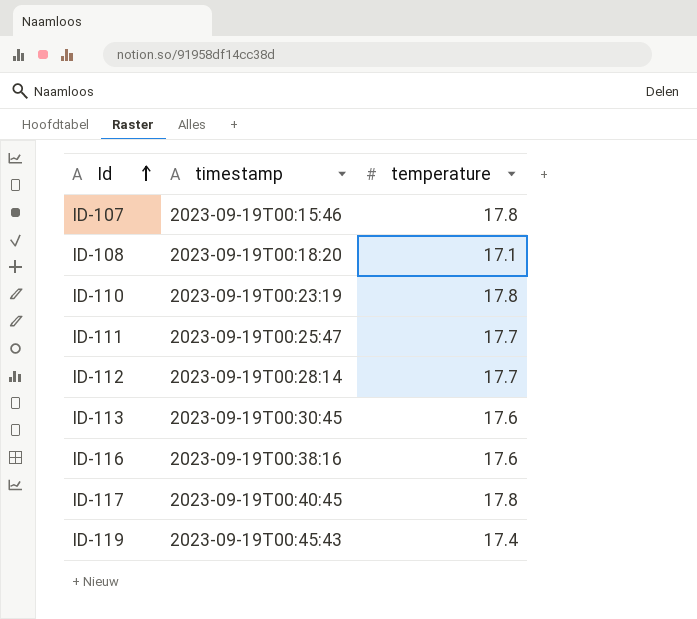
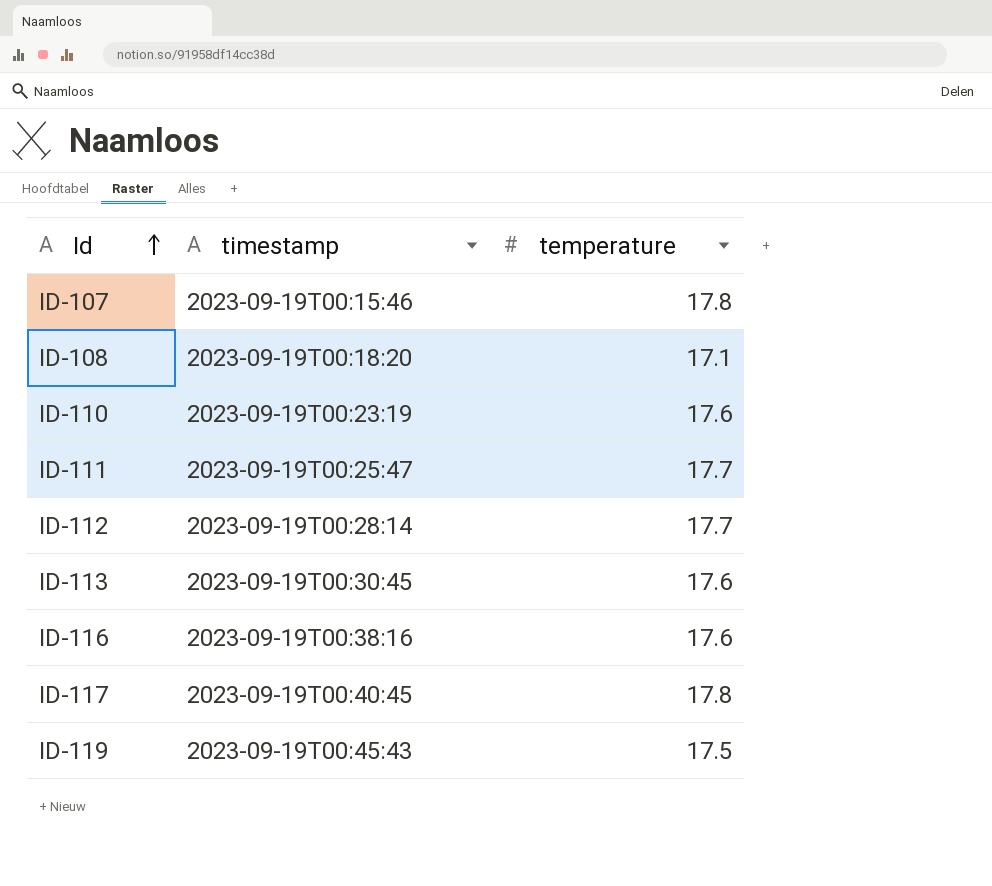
ID-110 | temperature: 17.8 -> 17.6
ID-119 | temperature: 17.4 -> 17.5

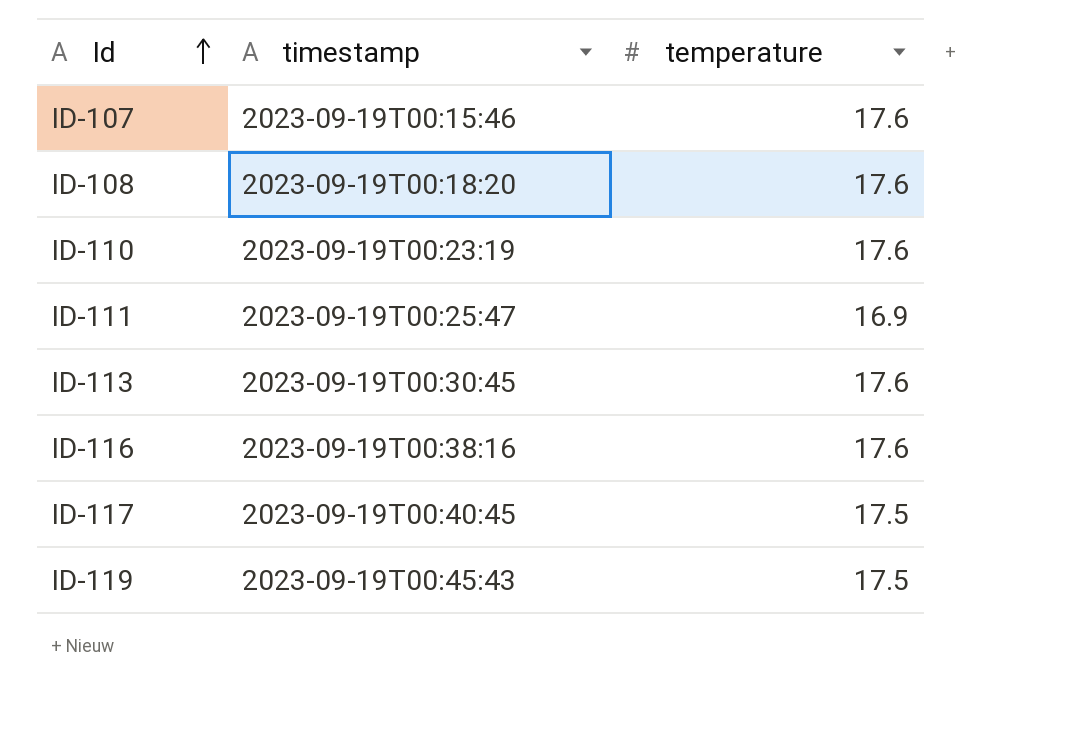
row ID-112: 2023-09-19T00:28:14 | 17.7 -> none
ID-107 | temperature: 17.8 -> 17.6
ID-108 | temperature: 17.1 -> 17.6
ID-111 | temperature: 17.7 -> 16.9
ID-117 | temperature: 17.8 -> 17.5

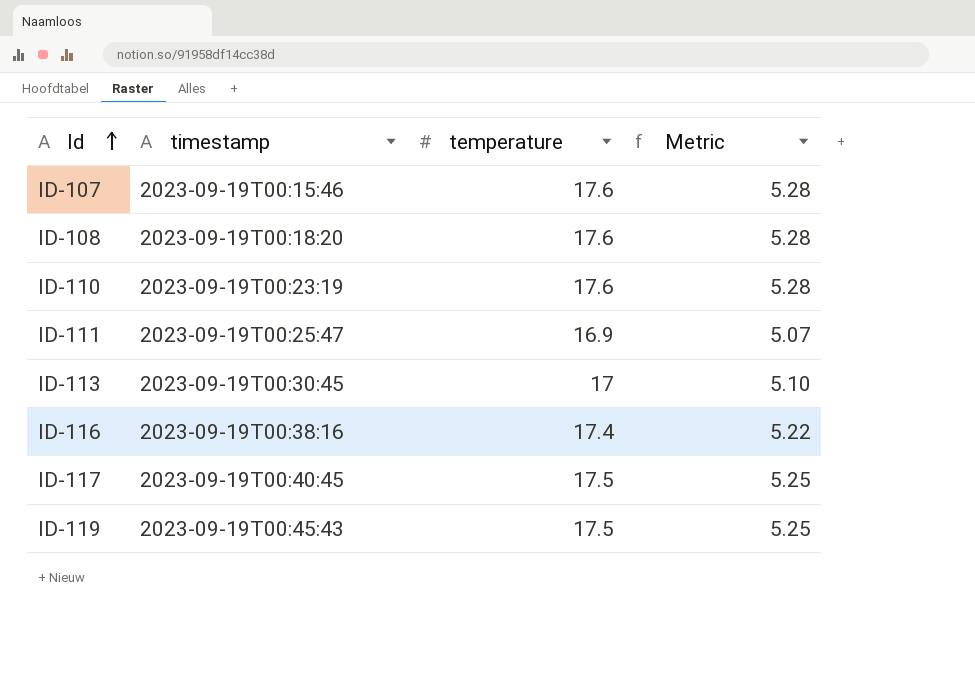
column Metric | formula: none -> [temperature] * 0.3
ID-113 | temperature: 17.6 -> 17
ID-116 | temperature: 17.6 -> 17.4

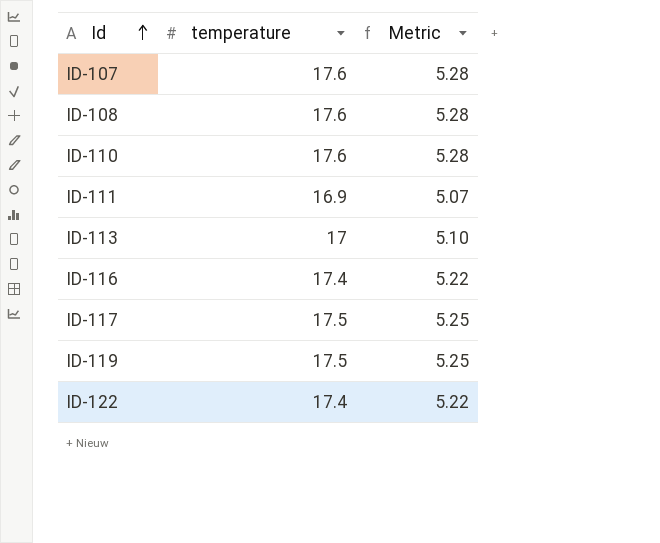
column timestamp | position: 2 -> none
row ID-122: none -> 17.4 | 5.22

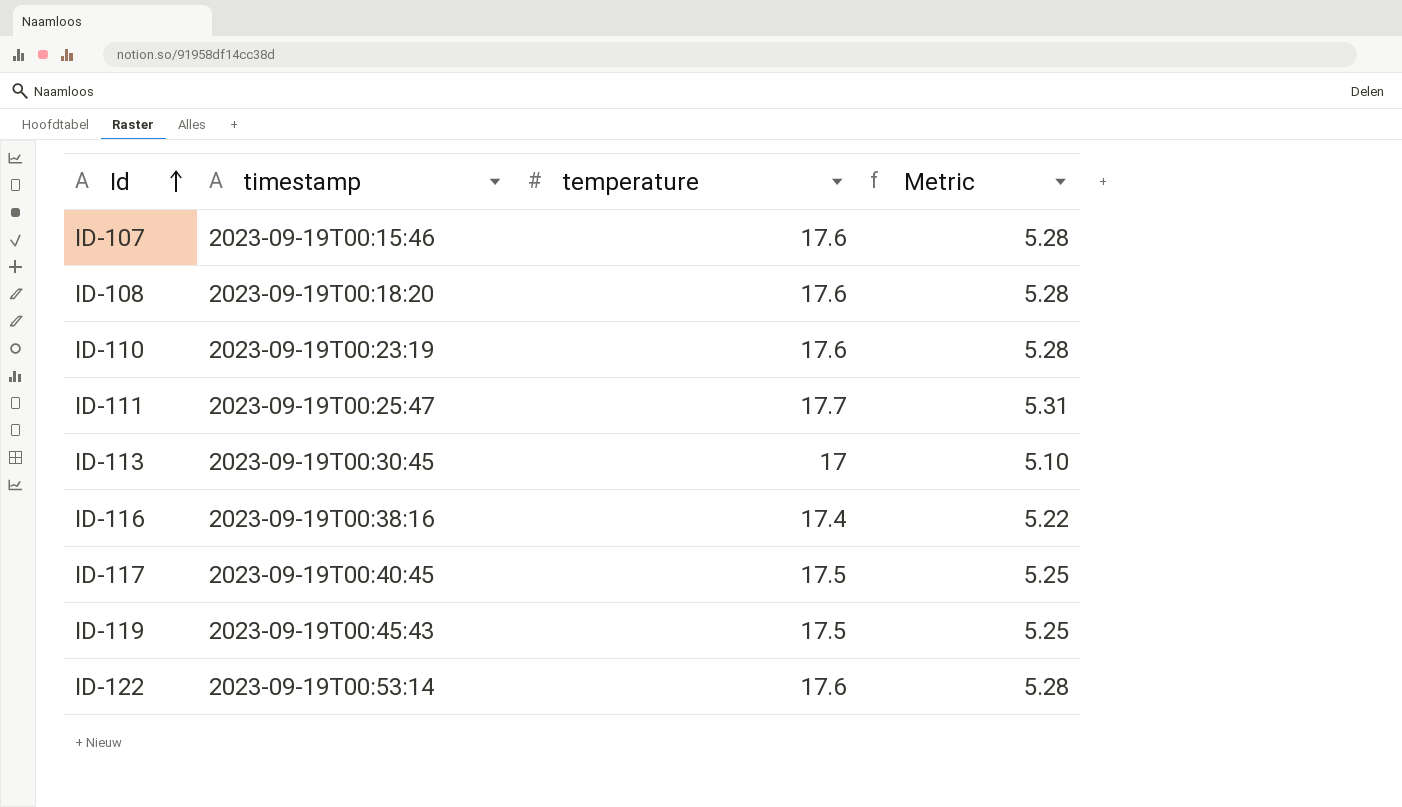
column timestamp | position: none -> 2
ID-111 | temperature: 16.9 -> 17.7
ID-111 | Metric: 5.07 -> 5.31
ID-122 | temperature: 17.4 -> 17.6
ID-122 | Metric: 5.22 -> 5.28

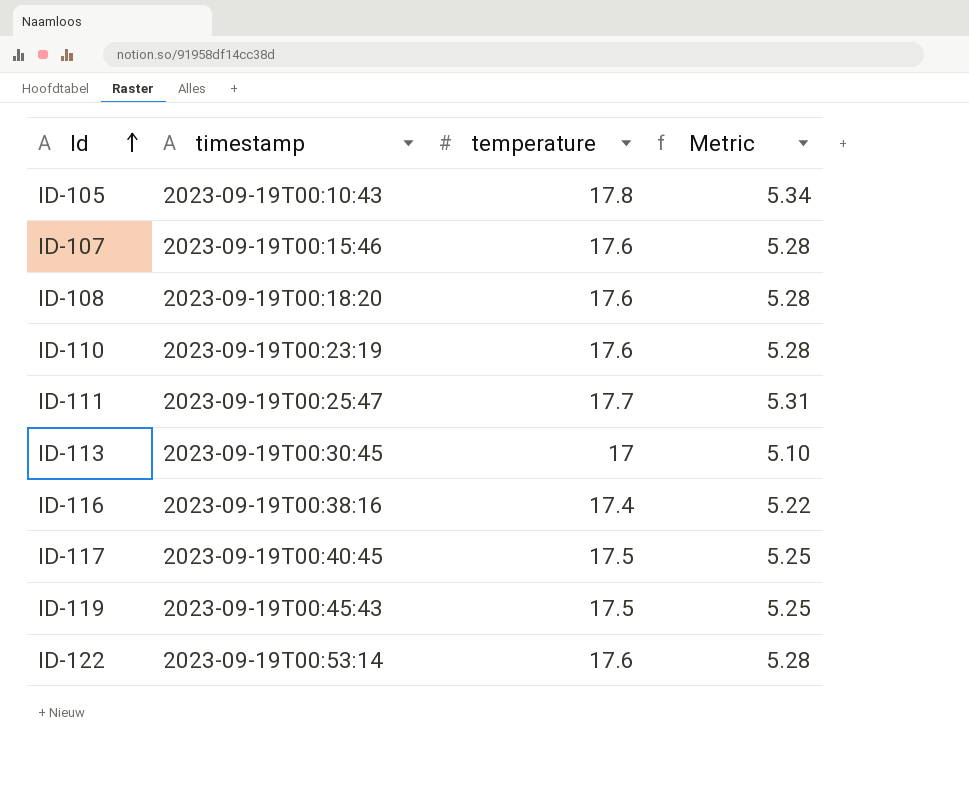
row ID-105: none -> 2023-09-19T00:10:43 | 17.8 | 5.34

